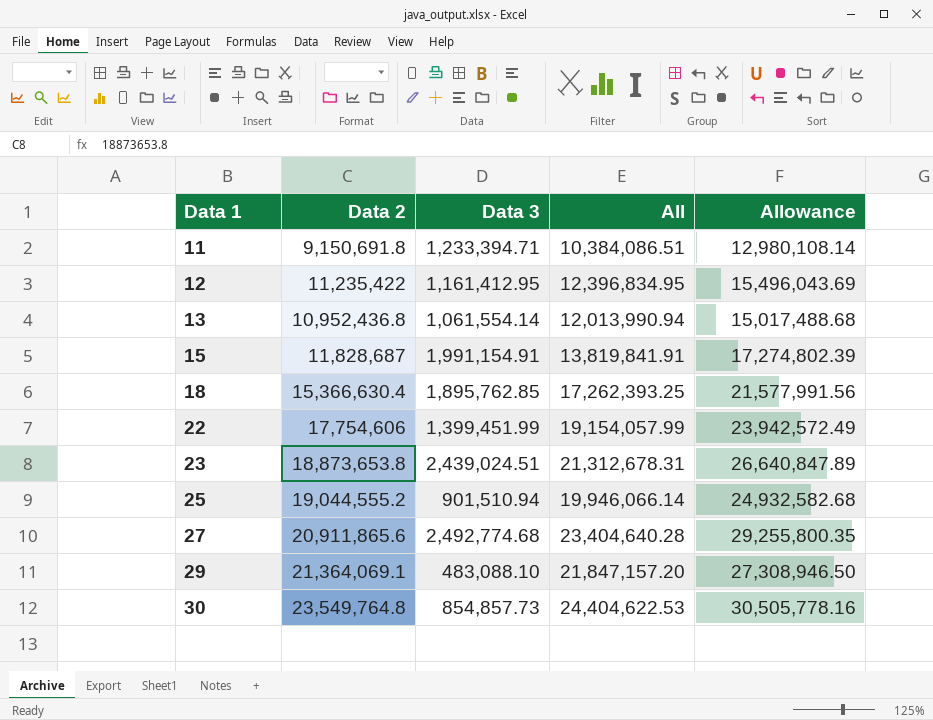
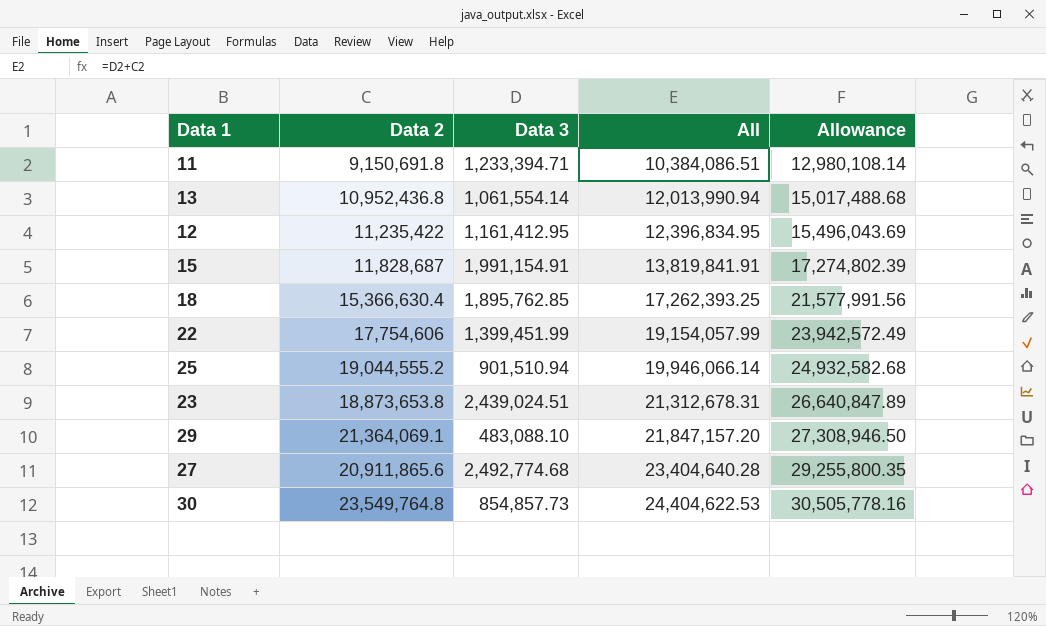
row order: Data 1 ascending -> All ascending

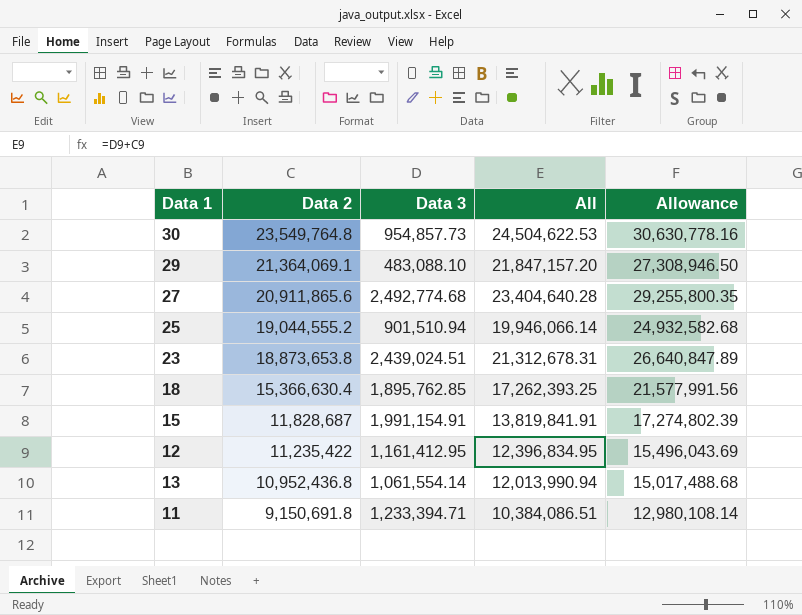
row order: All ascending -> Data 2 descending
row 22: 17,754,606 | 1,399,451.99 | 19,154,057.99 | 23,942,572.49 -> none
30 | Data 3: 854,857.73 -> 954,857.73
30 | All: 24,404,622.53 -> 24,504,622.53
30 | Allowance: 30,505,778.16 -> 30,630,778.16

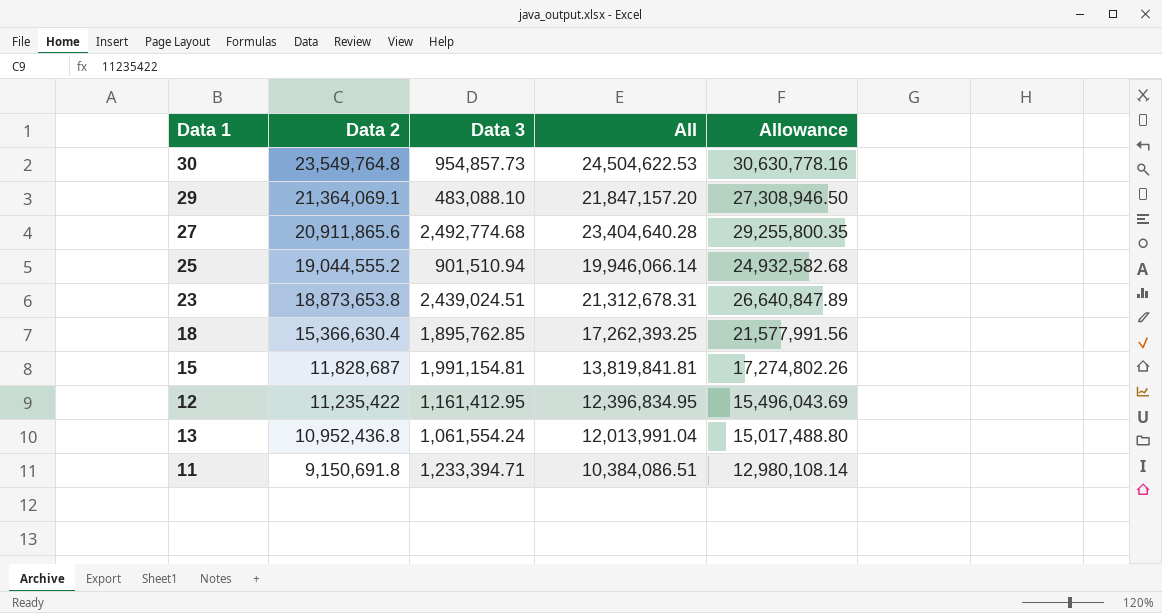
15 | Data 3: 1,991,154.91 -> 1,991,154.81
15 | All: 13,819,841.91 -> 13,819,841.81
15 | Allowance: 17,274,802.39 -> 17,274,802.26
13 | Data 3: 1,061,554.14 -> 1,061,554.24
13 | All: 12,013,990.94 -> 12,013,991.04
13 | Allowance: 15,017,488.68 -> 15,017,488.80

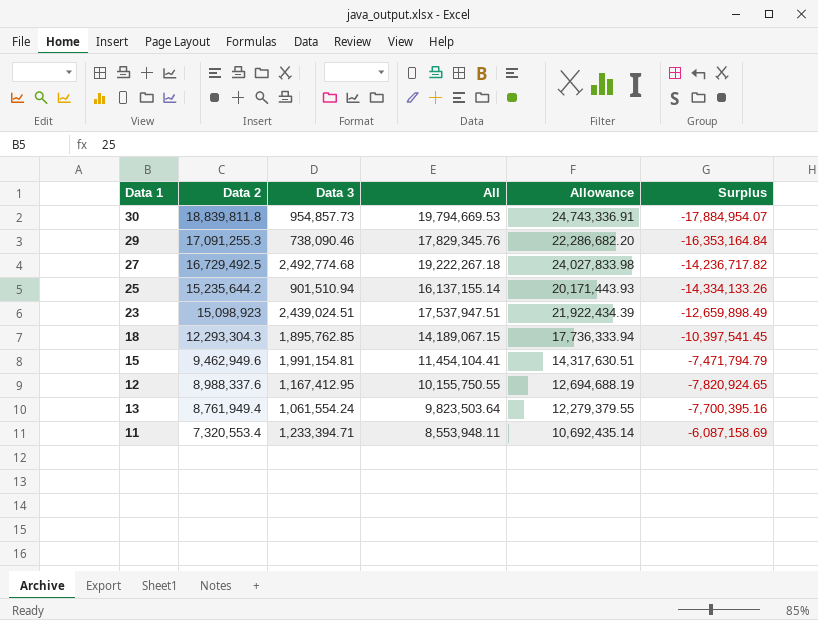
column Surplus | formula: none -> [Data 3] - [Data 2]
30 | Data 2: 23,549,764.8 -> 18,839,811.8
30 | All: 24,504,622.53 -> 19,794,669.53
30 | Allowance: 30,630,778.16 -> 24,743,336.91
29 | Data 2: 21,364,069.1 -> 17,091,255.3
29 | Data 3: 483,088.10 -> 738,090.46
29 | All: 21,847,157.20 -> 17,829,345.76
29 | Allowance: 27,308,946.50 -> 22,286,682.20
27 | Data 2: 20,911,865.6 -> 16,729,492.5
27 | All: 23,404,640.28 -> 19,222,267.18
27 | Allowance: 29,255,800.35 -> 24,027,833.98
25 | Data 2: 19,044,555.2 -> 15,235,644.2
25 | All: 19,946,066.14 -> 16,137,155.14
25 | Allowance: 24,932,582.68 -> 20,171,443.93
23 | Data 2: 18,873,653.8 -> 15,098,923
23 | All: 21,312,678.31 -> 17,537,947.51
23 | Allowance: 26,640,847.89 -> 21,922,434.39
18 | Data 2: 15,366,630.4 -> 12,293,304.3
18 | All: 17,262,393.25 -> 14,189,067.15
18 | Allowance: 21,577,991.56 -> 17,736,333.94
15 | Data 2: 11,828,687 -> 9,462,949.6
15 | All: 13,819,841.81 -> 11,454,104.41
15 | Allowance: 17,274,802.26 -> 14,317,630.51
12 | Data 2: 11,235,422 -> 8,988,337.6
12 | Data 3: 1,161,412.95 -> 1,167,412.95
12 | All: 12,396,834.95 -> 10,155,750.55
12 | Allowance: 15,496,043.69 -> 12,694,688.19
13 | Data 2: 10,952,436.8 -> 8,761,949.4
13 | All: 12,013,991.04 -> 9,823,503.64
13 | Allowance: 15,017,488.80 -> 12,279,379.55
11 | Data 2: 9,150,691.8 -> 7,320,553.4
11 | All: 10,384,086.51 -> 8,553,948.11
11 | Allowance: 12,980,108.14 -> 10,692,435.14

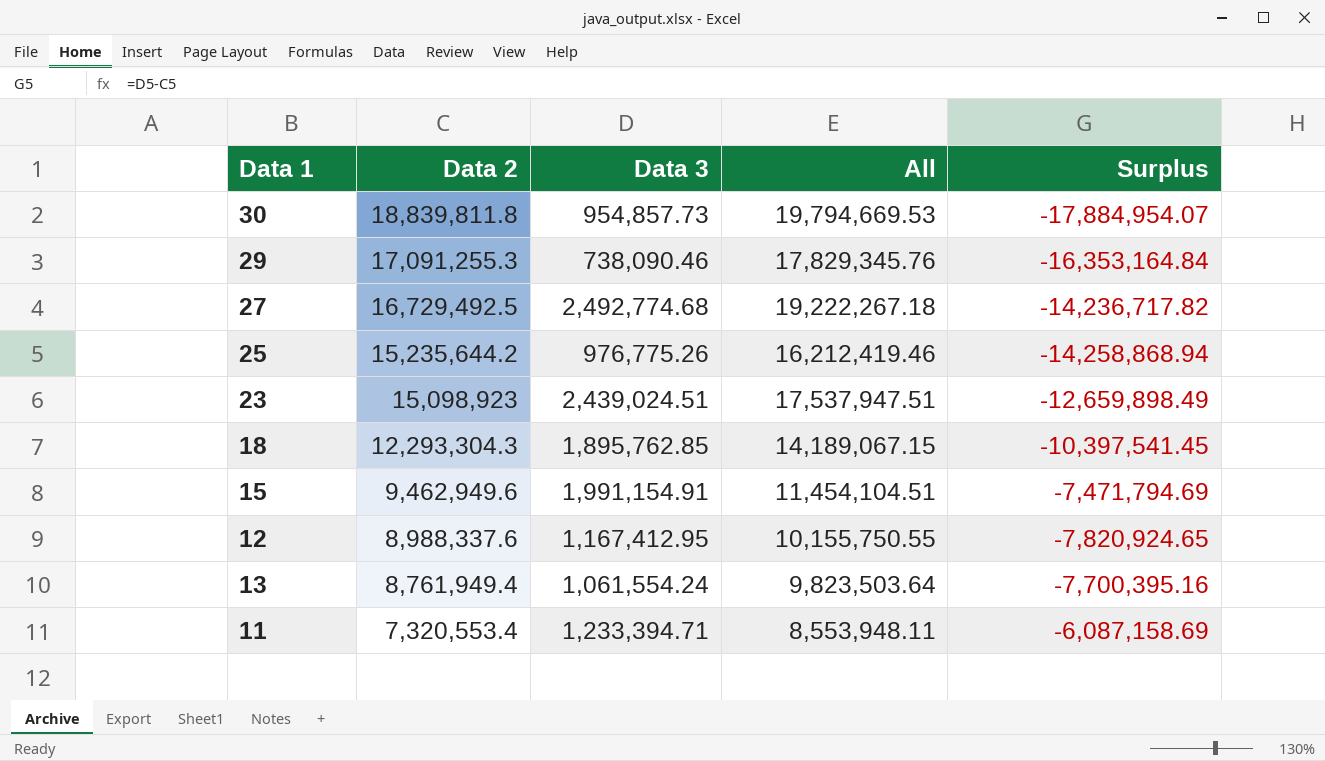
column Allowance | formula: [All] * 1.25 -> none
25 | Data 3: 901,510.94 -> 976,775.26
25 | All: 16,137,155.14 -> 16,212,419.46
25 | Surplus: -14,334,133.26 -> -14,258,868.94
15 | Data 3: 1,991,154.81 -> 1,991,154.91
15 | All: 11,454,104.41 -> 11,454,104.51
15 | Surplus: -7,471,794.79 -> -7,471,794.69

